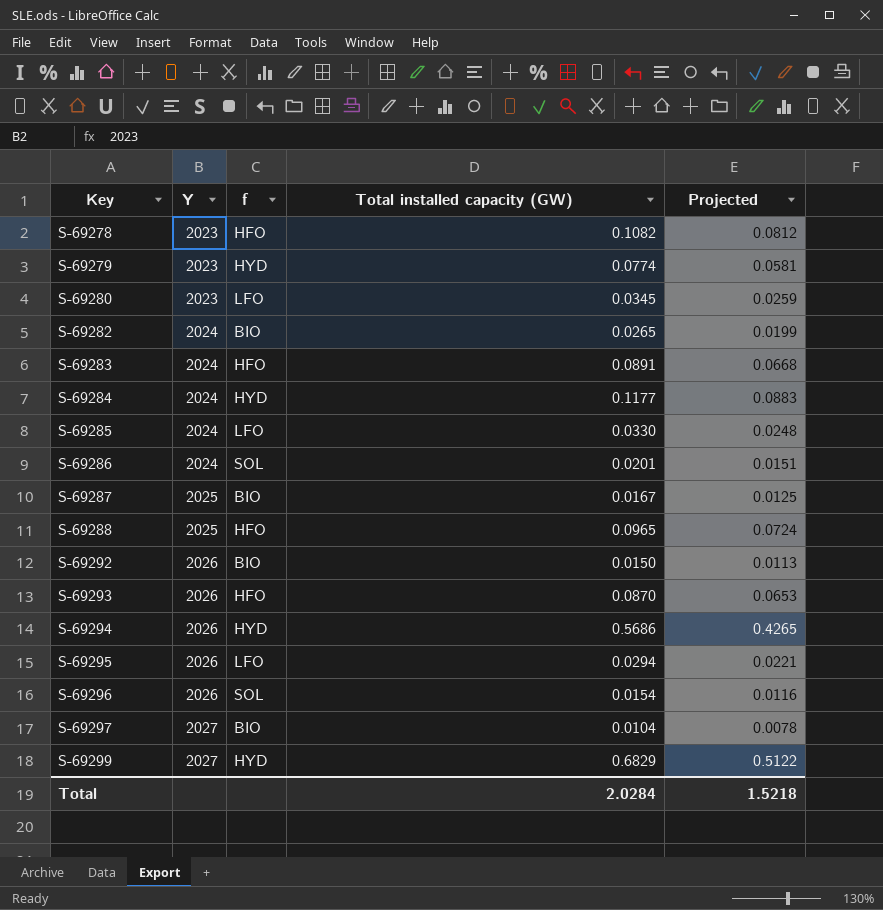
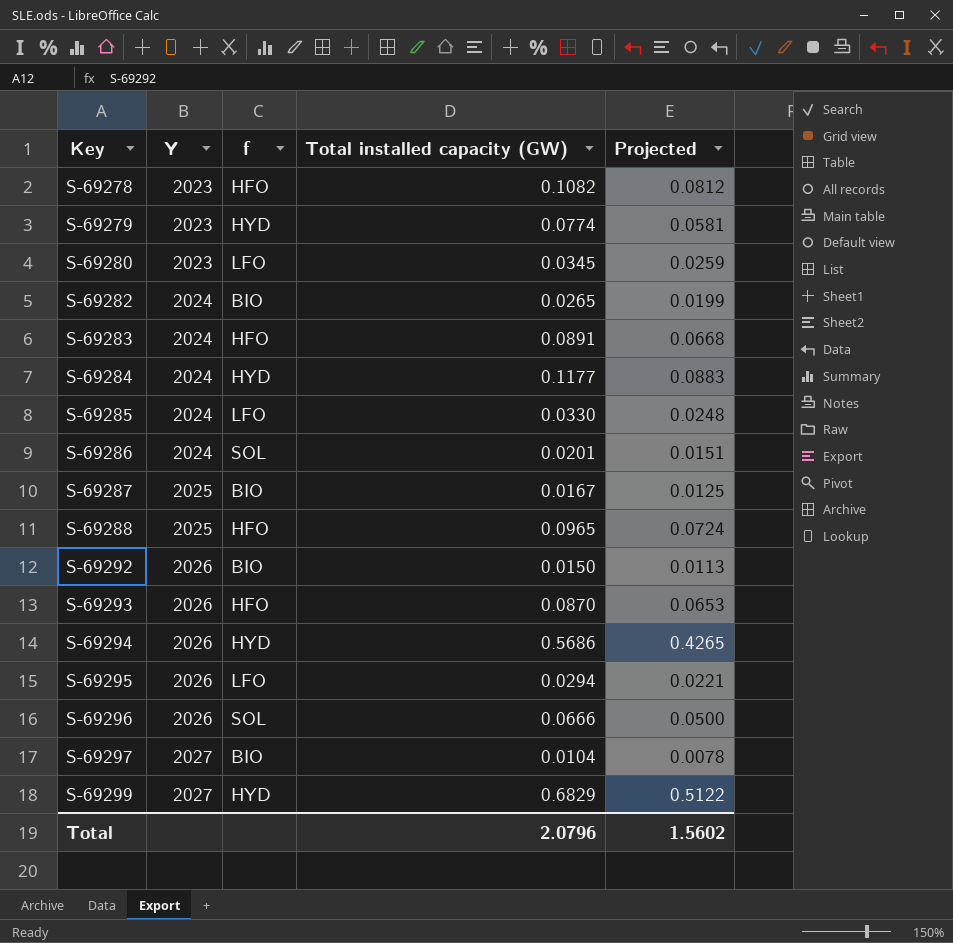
S-69296 | Total installed capacity (GW): 0.0154 -> 0.0666
S-69296 | Projected: 0.0116 -> 0.0500
Total | Total installed capacity (GW): 2.0284 -> 2.0796
Total | Projected: 1.5218 -> 1.5602

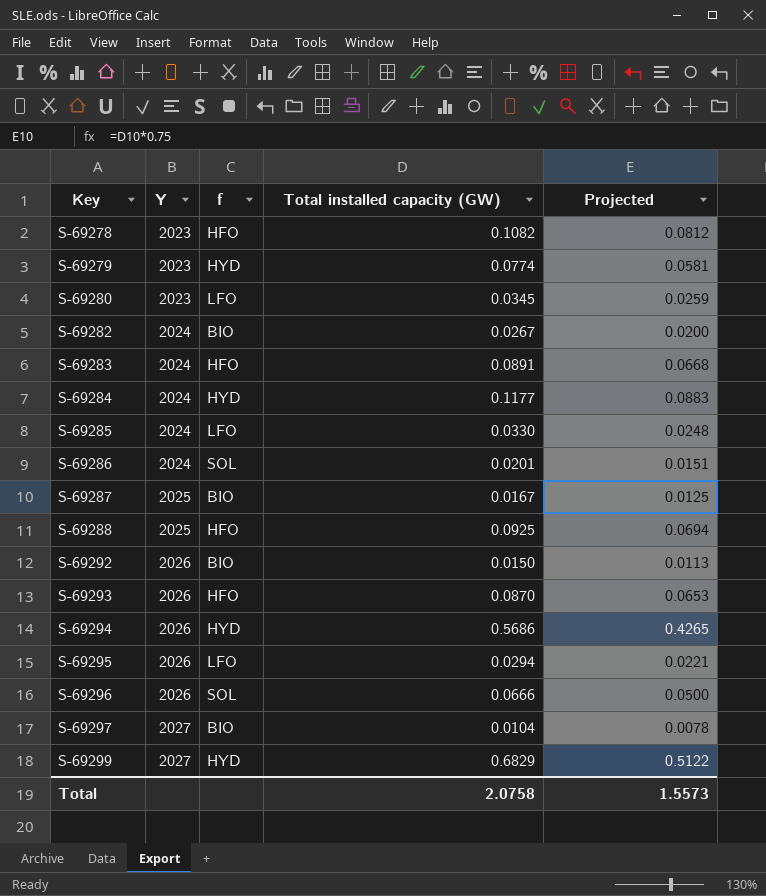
S-69282 | Total installed capacity (GW): 0.0265 -> 0.0267
S-69282 | Projected: 0.0199 -> 0.0200
S-69288 | Total installed capacity (GW): 0.0965 -> 0.0925
S-69288 | Projected: 0.0724 -> 0.0694
Total | Total installed capacity (GW): 2.0796 -> 2.0758
Total | Projected: 1.5602 -> 1.5573

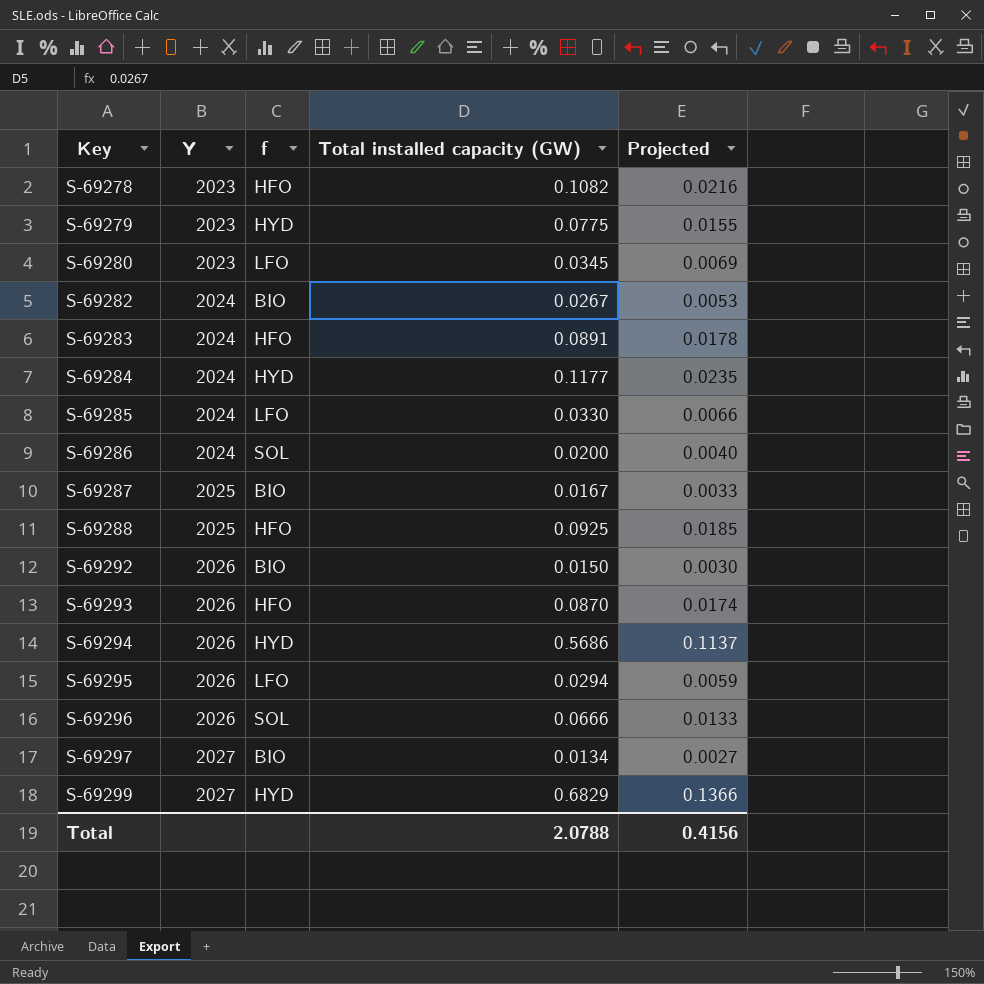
column Projected | formula: [Total installed capacity (GW)] * 0.75 -> [Total installed capacity (GW)] * 0.2
S-69279 | Total installed capacity (GW): 0.0774 -> 0.0775
S-69286 | Total installed capacity (GW): 0.0201 -> 0.0200
S-69297 | Total installed capacity (GW): 0.0104 -> 0.0134
Total | Total installed capacity (GW): 2.0758 -> 2.0788
Total | Projected: 1.5573 -> 0.4156

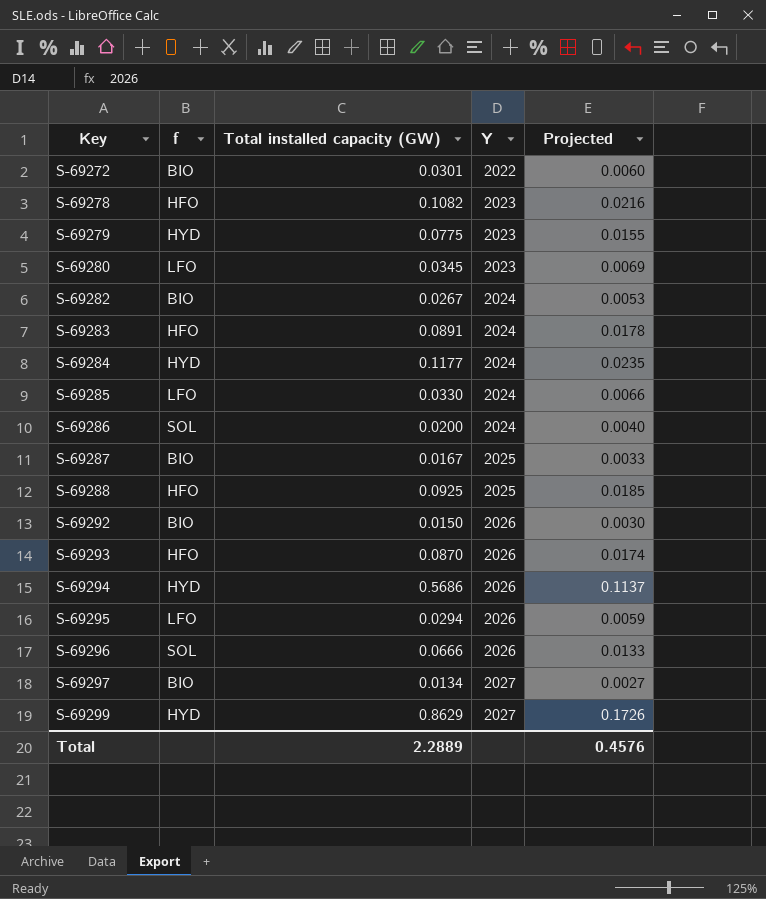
column Y | position: 2 -> 4
row S-69272: none -> BIO | 0.0301 | 2022 | 0.0060
S-69299 | Total installed capacity (GW): 0.6829 -> 0.8629
S-69299 | Projected: 0.1366 -> 0.1726
Total | Total installed capacity (GW): 2.0788 -> 2.2889
Total | Projected: 0.4156 -> 0.4576

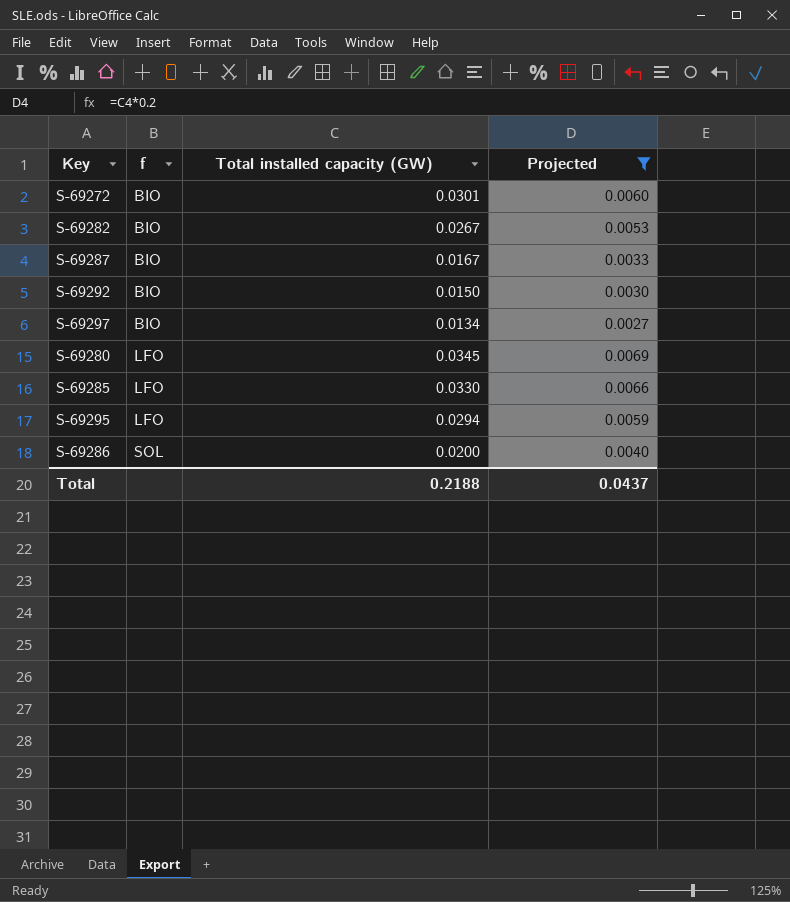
filter: none -> Projected <= 0.0069
row order: Key ascending -> f ascending
column Y | position: 4 -> none
Total | Total installed capacity (GW): 2.2889 -> 0.2188
Total | Projected: 0.4576 -> 0.0437

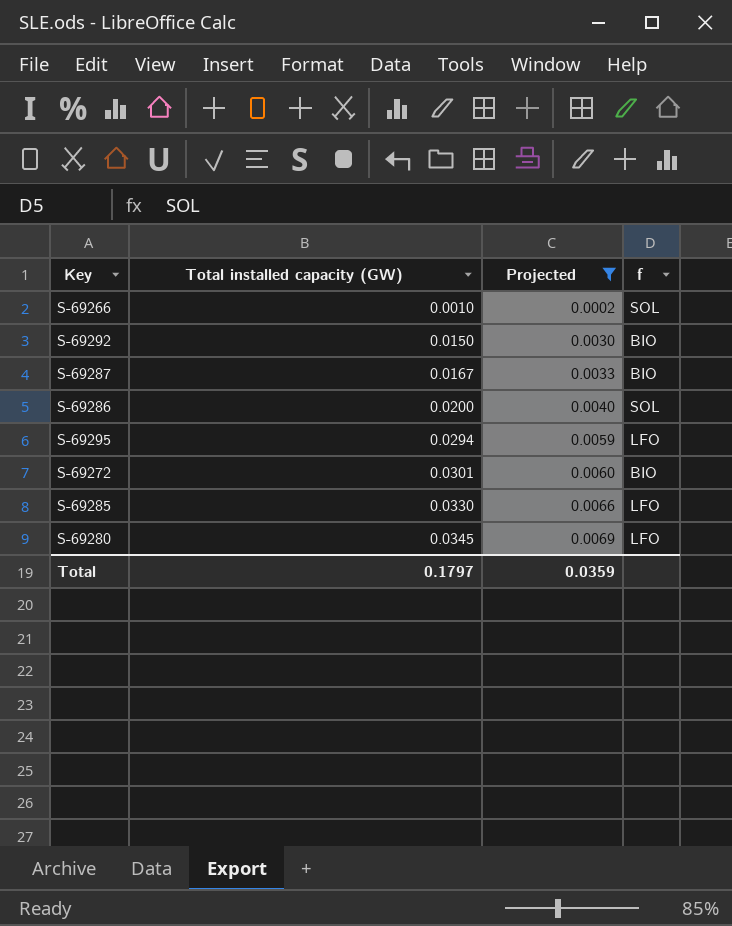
row order: f ascending -> Total installed capacity (GW) ascending
column f | position: 2 -> 4
row S-69282: BIO | 0.0267 | 0.0053 -> none
row S-69297: BIO | 0.0134 | 0.0027 -> none
row S-69266: none -> 0.0010 | 0.0002 | SOL
Total | Total installed capacity (GW): 0.2188 -> 0.1797
Total | Projected: 0.0437 -> 0.0359

